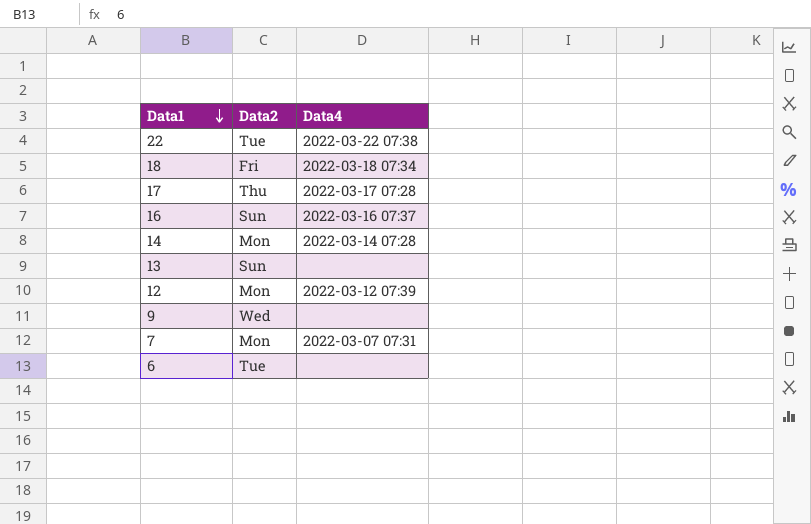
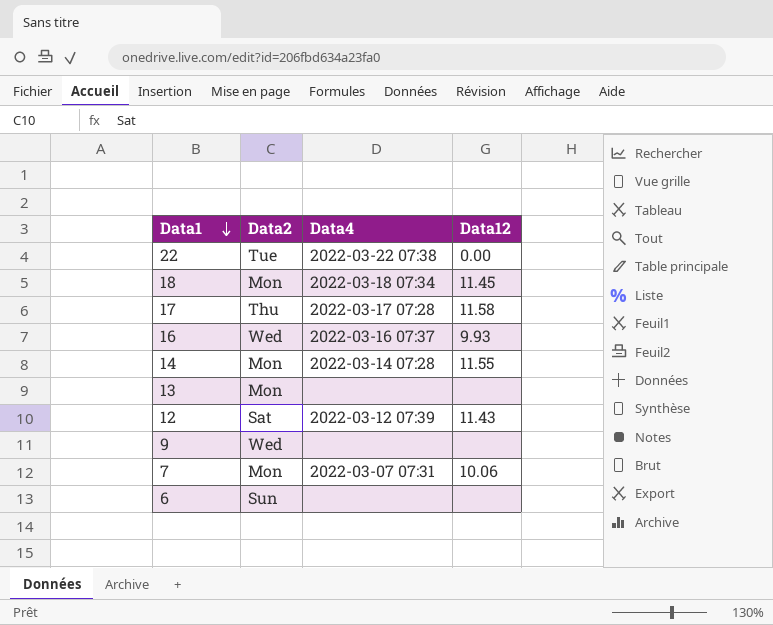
column Data12 | position: none -> 4
18 | Data2: Fri -> Mon
16 | Data2: Sun -> Wed
13 | Data2: Sun -> Mon
12 | Data2: Mon -> Sat
6 | Data2: Tue -> Sun

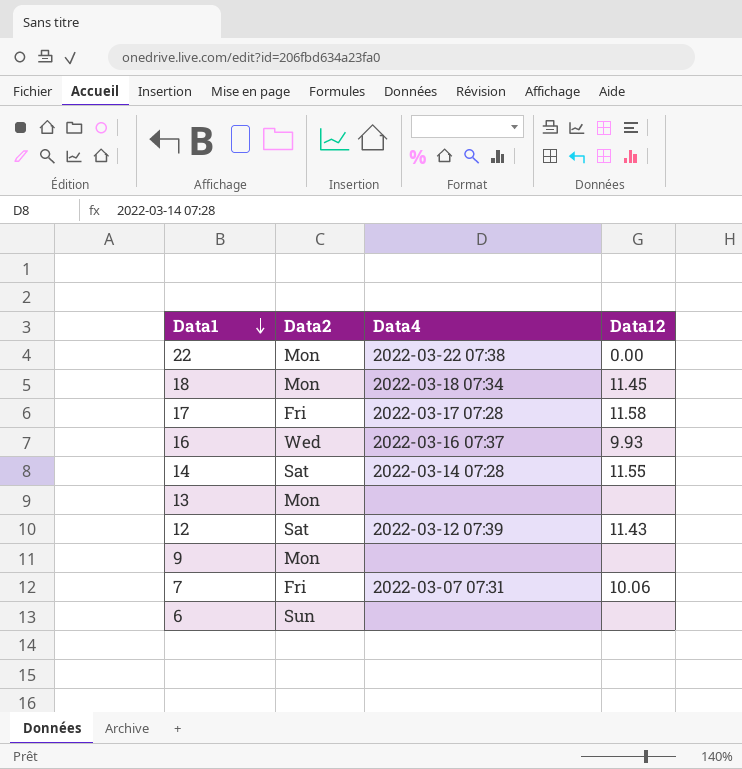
22 | Data2: Tue -> Mon
17 | Data2: Thu -> Fri
14 | Data2: Mon -> Sat
9 | Data2: Wed -> Mon
7 | Data2: Mon -> Fri

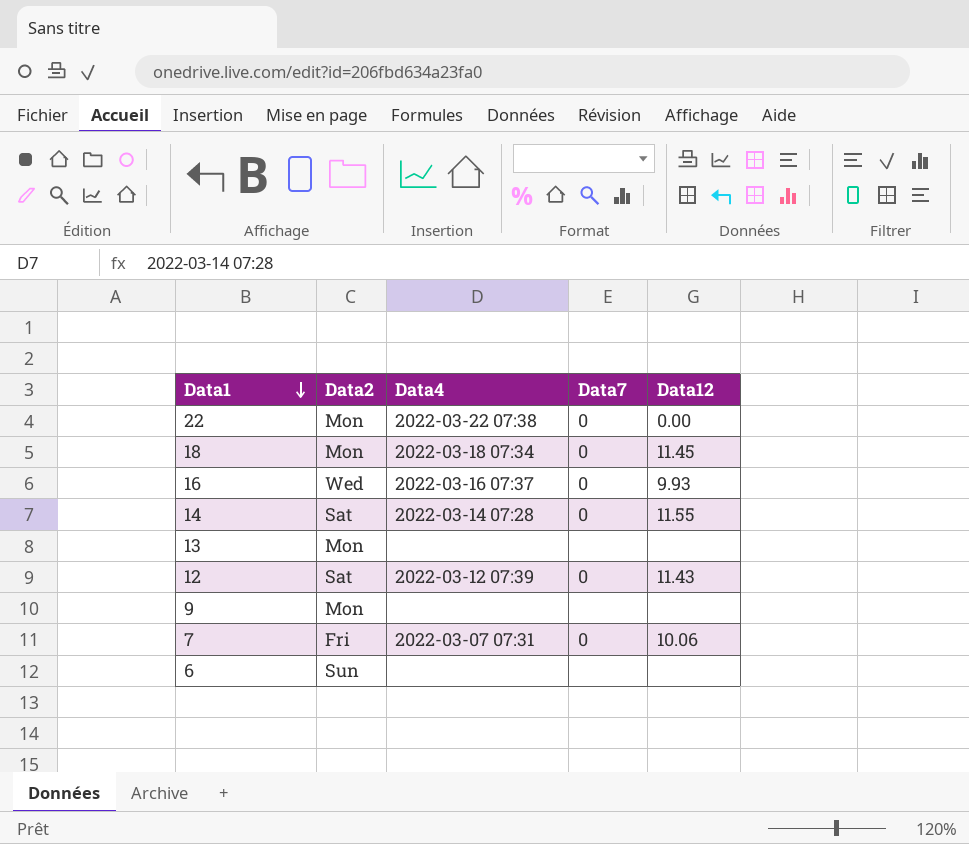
column Data7 | position: none -> 4
row 17: Fri | 2022-03-17 07:28 | 11.58 -> none

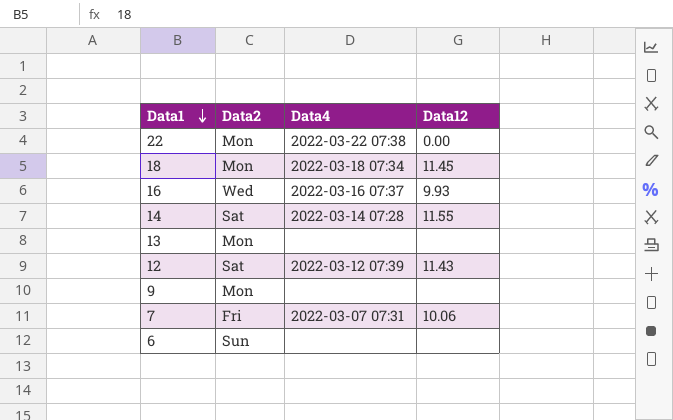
column Data7 | position: 4 -> none

